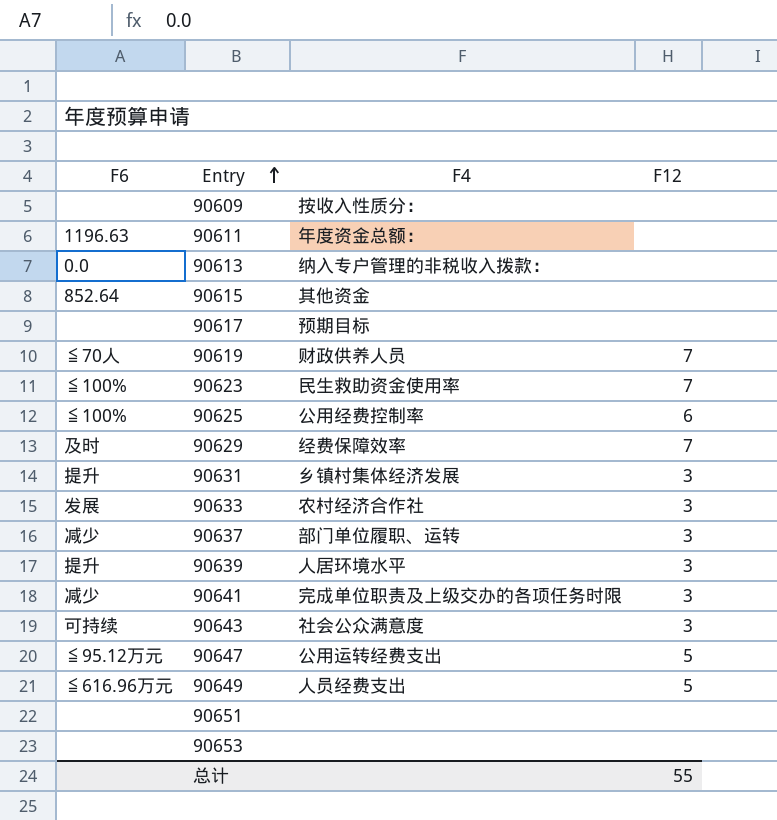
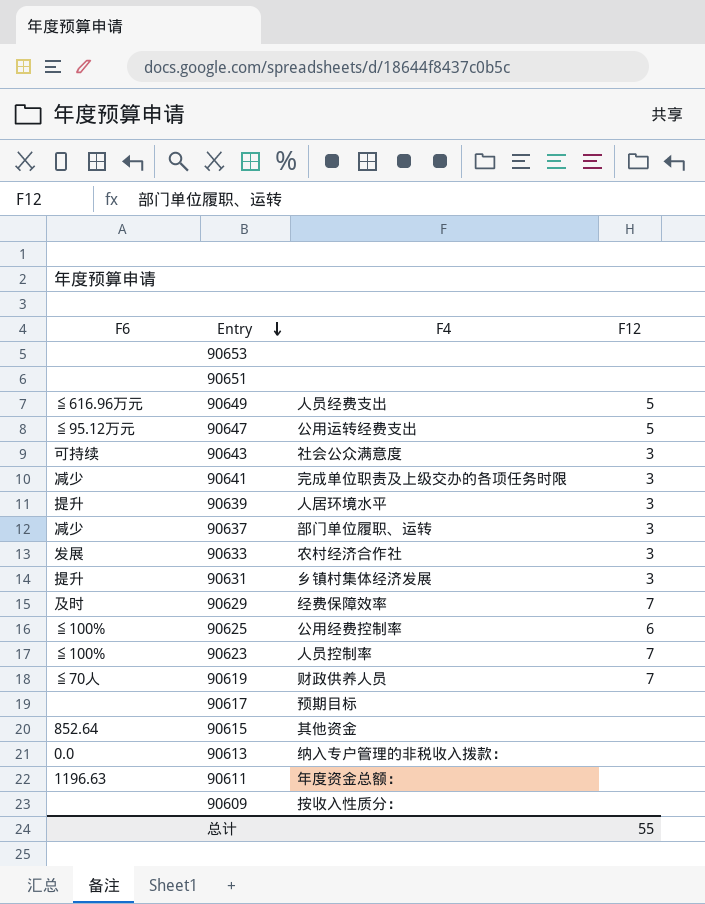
row order: Entry ascending -> Entry descending
90623 | F4: 民生救助资金使用率 -> 人员控制率

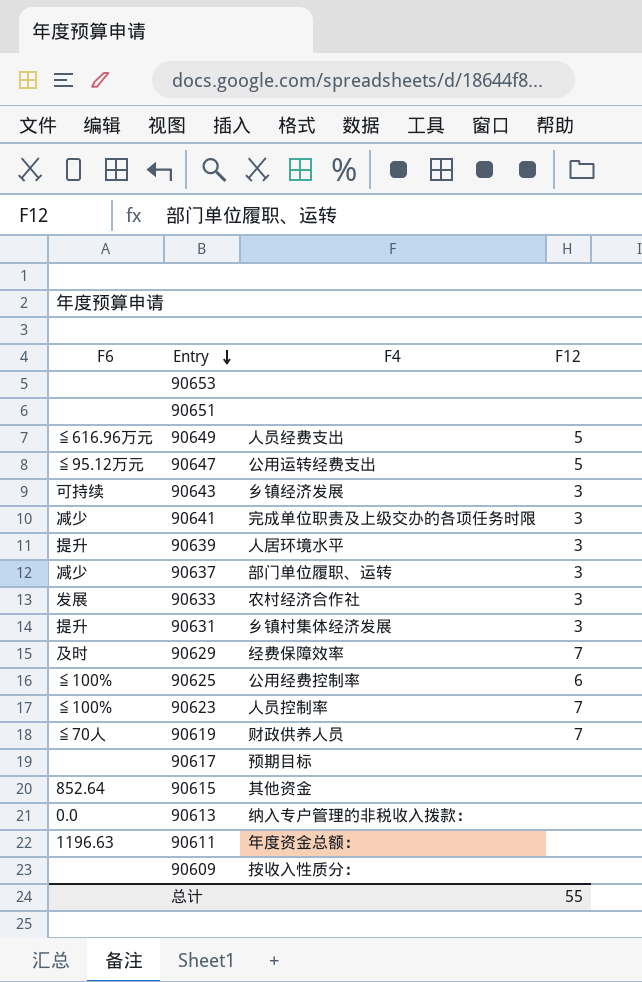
90643 | F4: 社会公众满意度 -> 乡镇经济发展

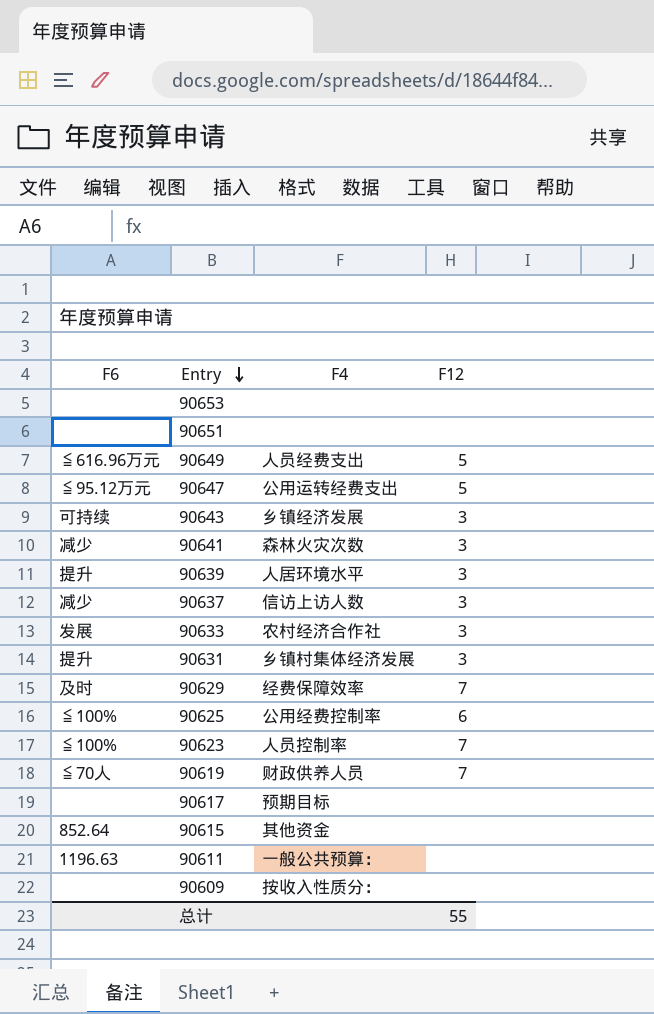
row 90613: 0.0 | 纳入专户管理的非税收入拨款： | none -> none
90641 | F4: 完成单位职责及上级交办的各项任务时限 -> 森林火灾次数
90637 | F4: 部门单位履职、运转 -> 信访上访人数
90611 | F4: 年度资金总额： -> 一般公共预算：

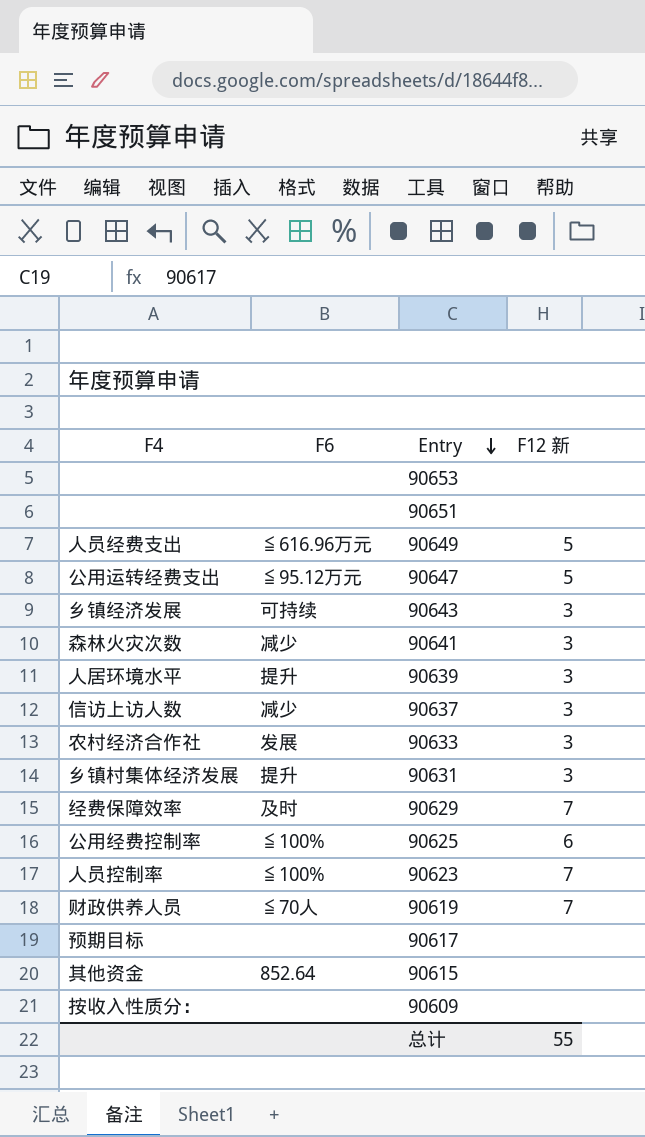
column F4 | position: 3 -> 1
column name: F12 -> F12 新
row 90611: 1196.63 | 一般公共预算： | none -> none

